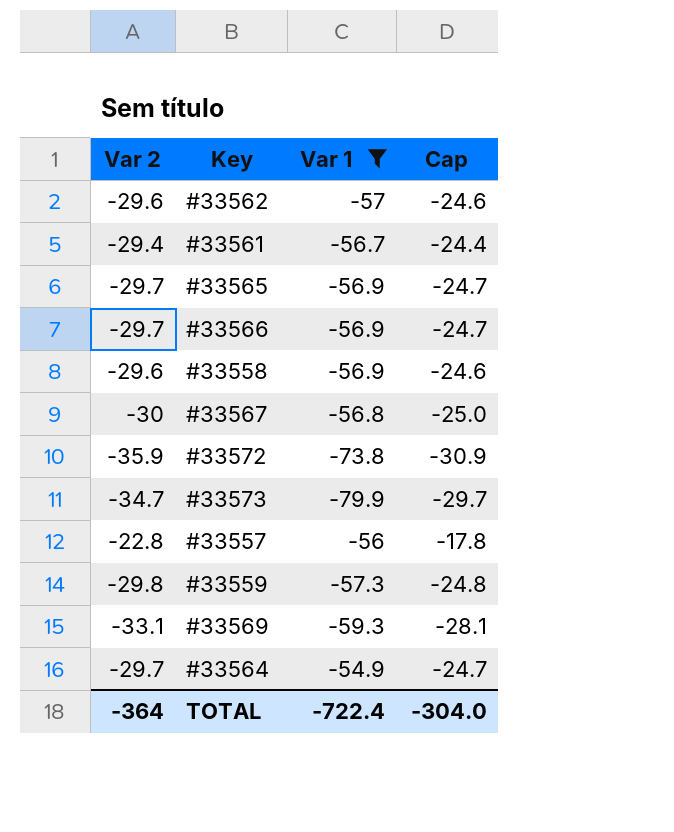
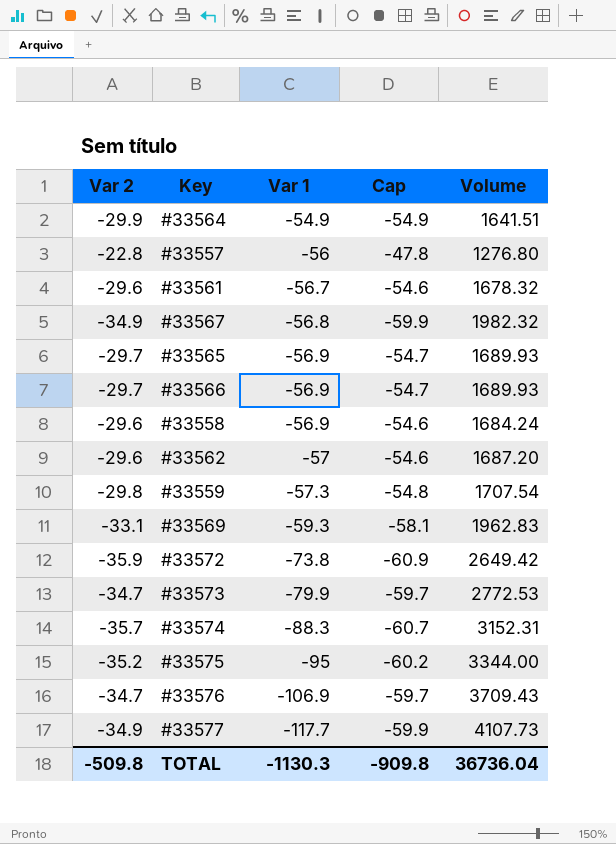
filter: Var 1 >= -79.9 -> none
row order: none -> Var 1 descending
column Cap | formula: [Var 2] + 5 -> [Var 2] - 25
column Volume | formula: none -> [Var 2] * [Var 1]
#33564 | Var 2: -29.7 -> -29.9
#33561 | Var 2: -29.4 -> -29.6
#33567 | Var 2: -30 -> -34.9
TOTAL | Var 2: -364 -> -509.8
TOTAL | Var 1: -722.4 -> -1130.3
TOTAL | Cap: -304.0 -> -909.8

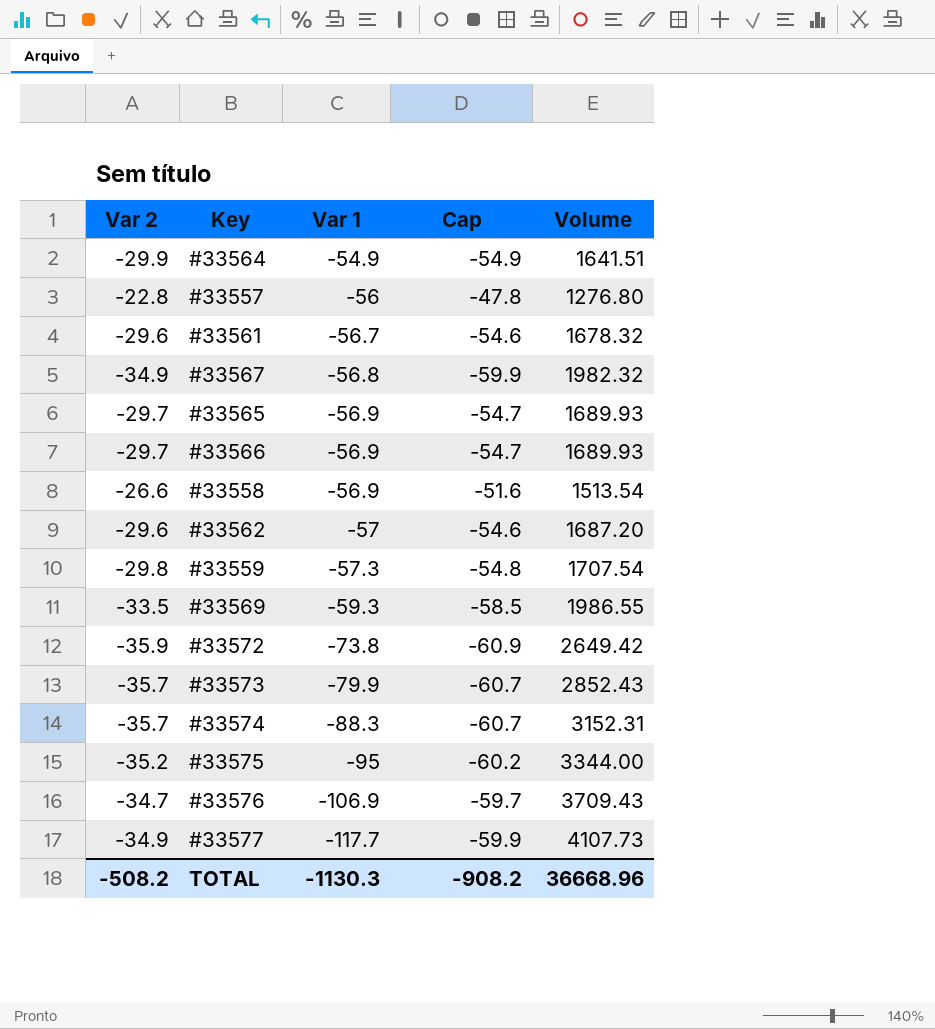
#33558 | Var 2: -29.6 -> -26.6
#33558 | Cap: -54.6 -> -51.6
#33558 | Volume: 1684.24 -> 1513.54
#33569 | Var 2: -33.1 -> -33.5
#33569 | Cap: -58.1 -> -58.5
#33569 | Volume: 1962.83 -> 1986.55
#33573 | Var 2: -34.7 -> -35.7
#33573 | Cap: -59.7 -> -60.7
#33573 | Volume: 2772.53 -> 2852.43
TOTAL | Var 2: -509.8 -> -508.2
TOTAL | Cap: -909.8 -> -908.2
TOTAL | Volume: 36736.04 -> 36668.96

